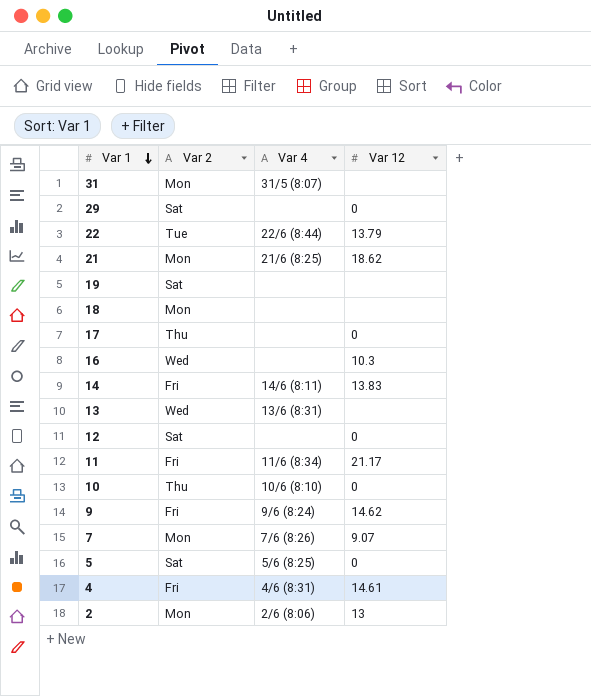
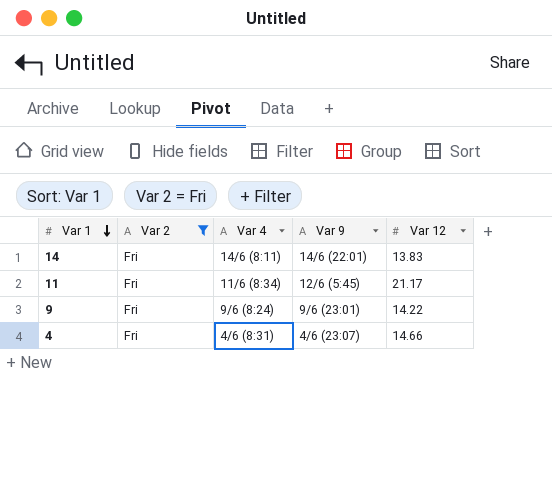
filter: none -> Var 2 = Fri
column Var 9 | position: none -> 4
9 | Var 12: 14.62 -> 14.22
4 | Var 12: 14.61 -> 14.66

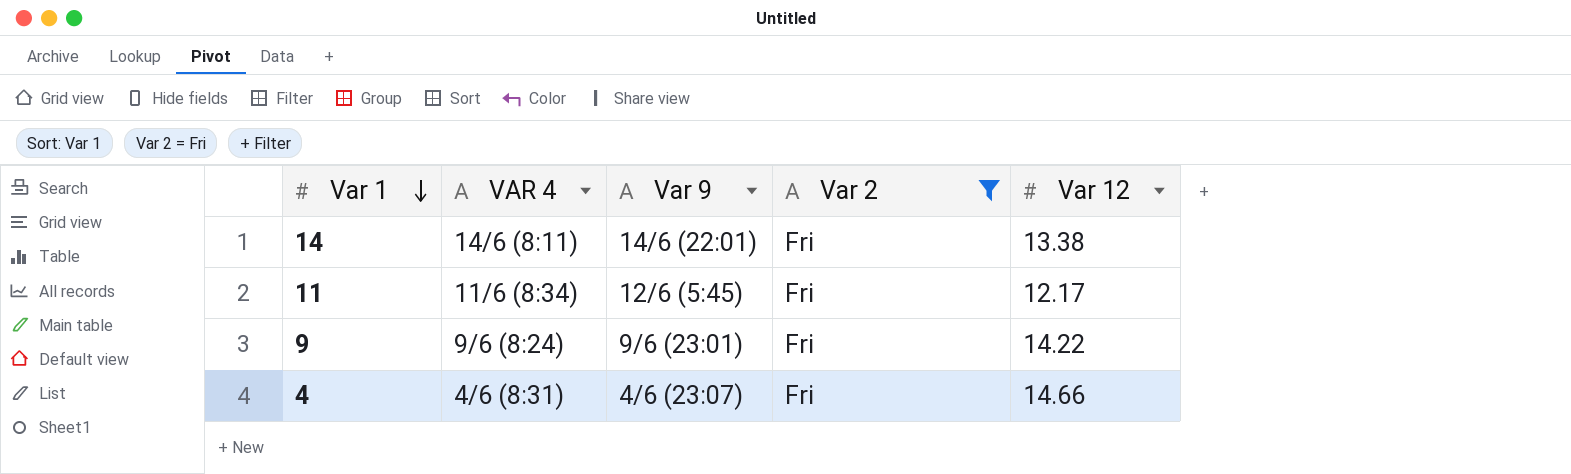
column name: Var 4 -> VAR 4
column Var 2 | position: 2 -> 4
14 | Var 12: 13.83 -> 13.38
11 | Var 12: 21.17 -> 12.17

